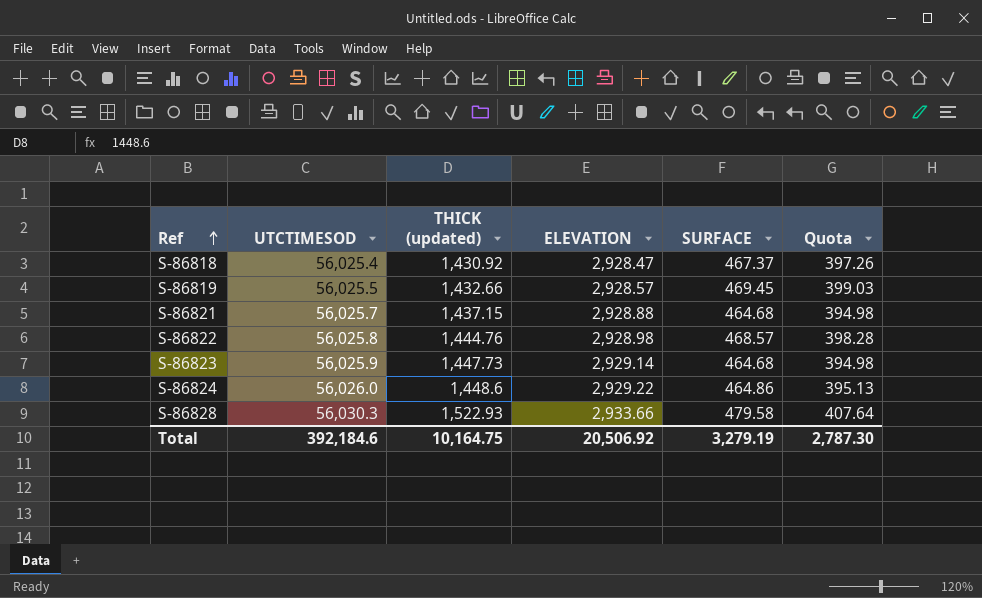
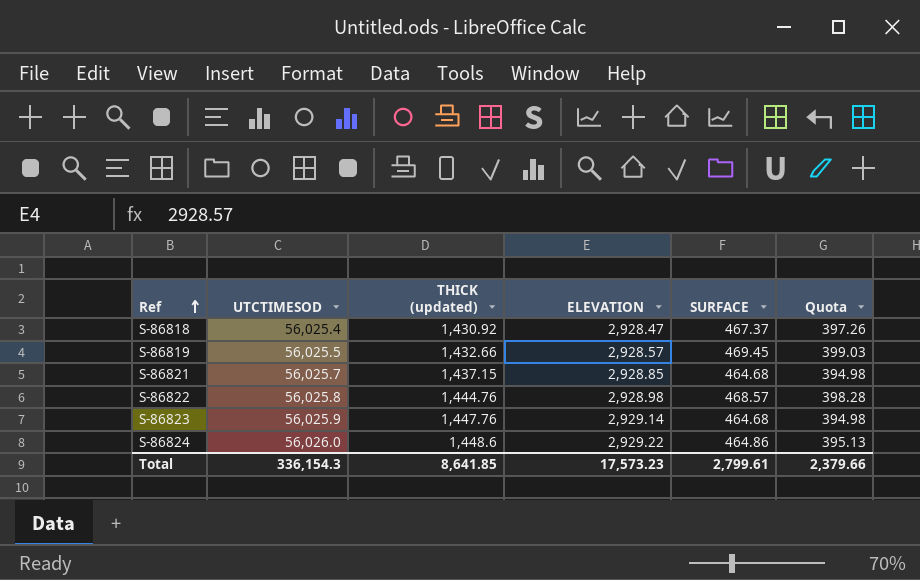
row S-86828: 56,030.3 | 1,522.93 | 2,933.66 | 479.58 | 407.64 -> none
S-86821 | ELEVATION: 2,928.88 -> 2,928.85
S-86823 | THICK (updated): 1,447.73 -> 1,447.76
Total | UTCTIMESOD: 392,184.6 -> 336,154.3
Total | THICK (updated): 10,164.75 -> 8,641.85
Total | ELEVATION: 20,506.92 -> 17,573.23
Total | SURFACE: 3,279.19 -> 2,799.61
Total | Quota: 2,787.30 -> 2,379.66

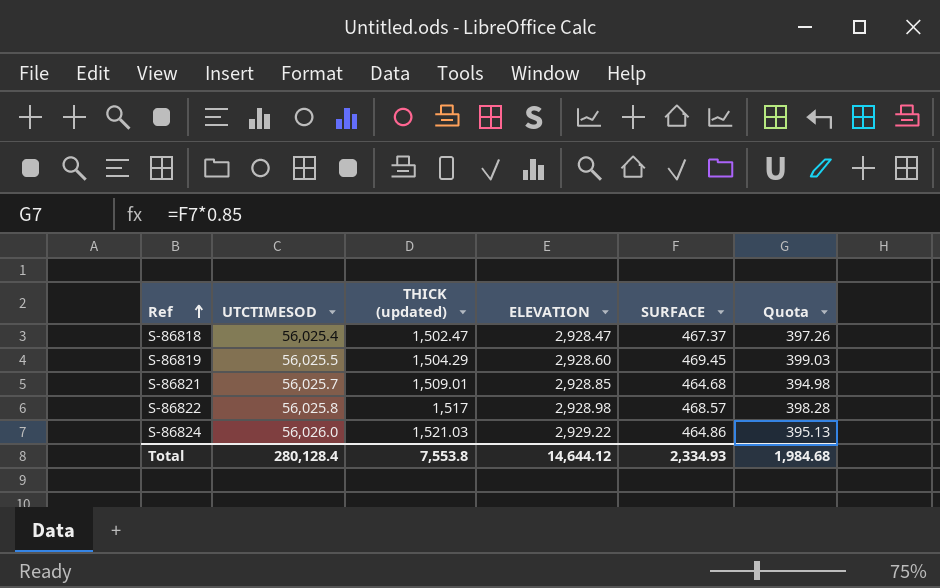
row S-86823: 56,025.9 | 1,447.76 | 2,929.14 | 464.68 | 394.98 -> none
S-86818 | THICK (updated): 1,430.92 -> 1,502.47
S-86819 | THICK (updated): 1,432.66 -> 1,504.29
S-86819 | ELEVATION: 2,928.57 -> 2,928.60
S-86821 | THICK (updated): 1,437.15 -> 1,509.01
S-86822 | THICK (updated): 1,444.76 -> 1,517
S-86824 | THICK (updated): 1,448.6 -> 1,521.03
Total | UTCTIMESOD: 336,154.3 -> 280,128.4
Total | THICK (updated): 8,641.85 -> 7,553.8
Total | ELEVATION: 17,573.23 -> 14,644.12
Total | SURFACE: 2,799.61 -> 2,334.93
Total | Quota: 2,379.66 -> 1,984.68

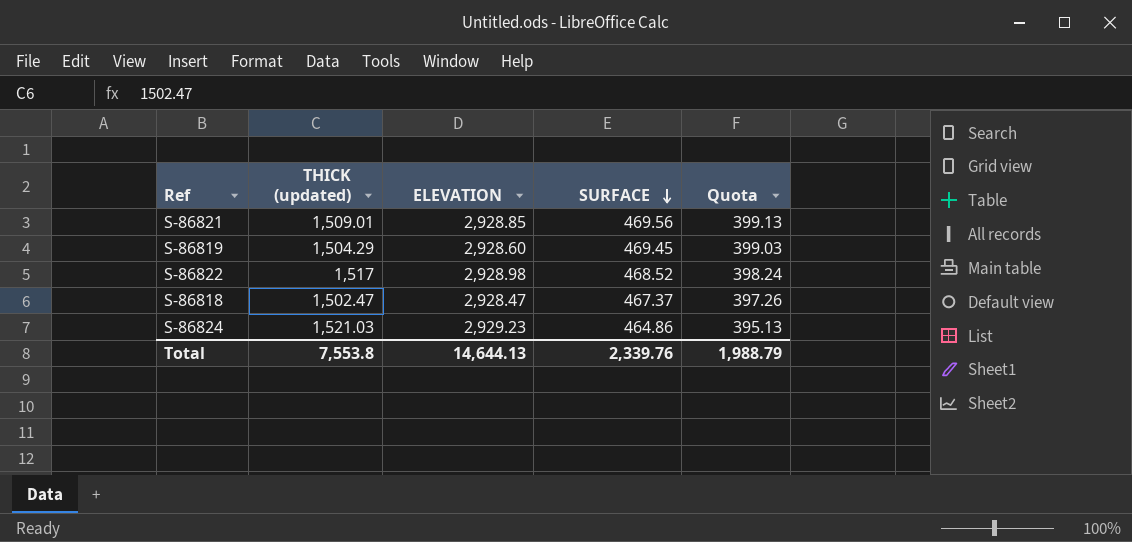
row order: Ref ascending -> SURFACE descending
column UTCTIMESOD | position: 2 -> none
S-86821 | SURFACE: 464.68 -> 469.56
S-86821 | Quota: 394.98 -> 399.13
S-86822 | SURFACE: 468.57 -> 468.52
S-86822 | Quota: 398.28 -> 398.24
S-86824 | ELEVATION: 2,929.22 -> 2,929.23
Total | ELEVATION: 14,644.12 -> 14,644.13
Total | SURFACE: 2,334.93 -> 2,339.76
Total | Quota: 1,984.68 -> 1,988.79

